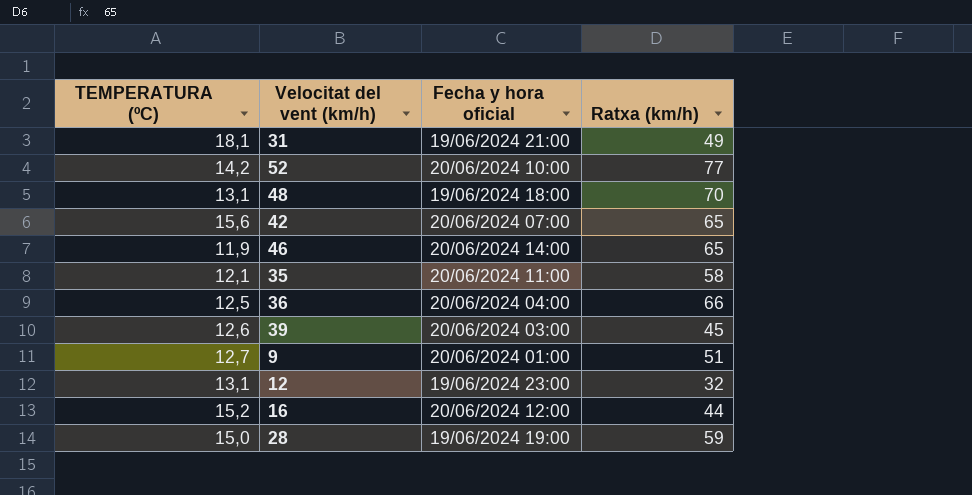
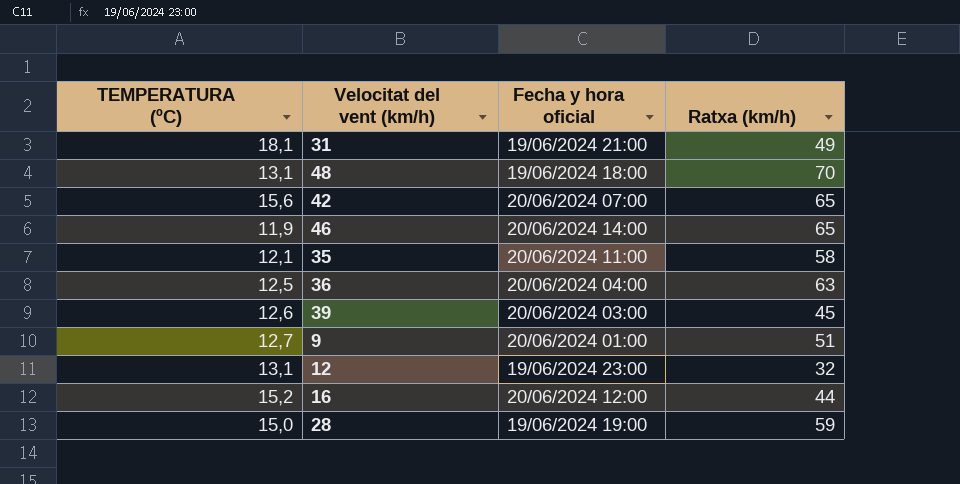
row 52: 14,2 | 20/06/2024 10:00 | 77 -> none
36 | Ratxa (km/h): 66 -> 63

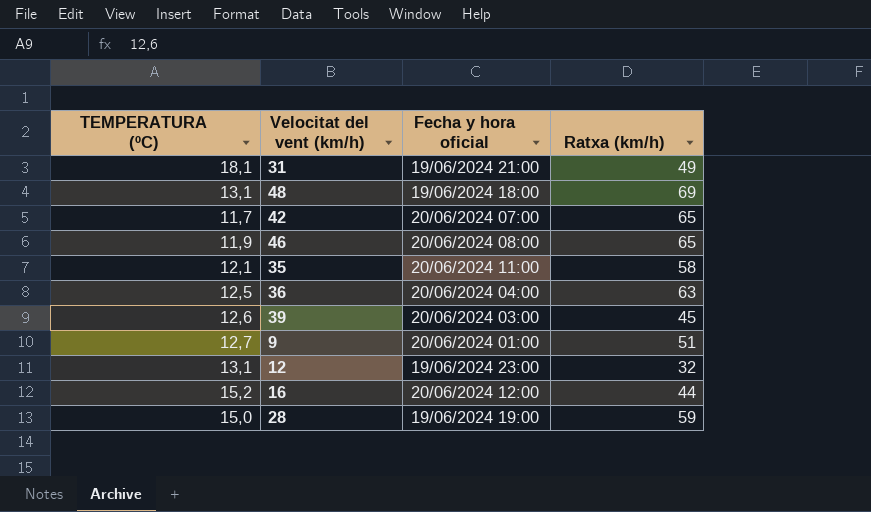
48 | Ratxa (km/h): 70 -> 69
42 | TEMPERATURA (ºC): 15,6 -> 11,7
46 | Fecha y hora oficial: 20/06/2024 14:00 -> 20/06/2024 08:00

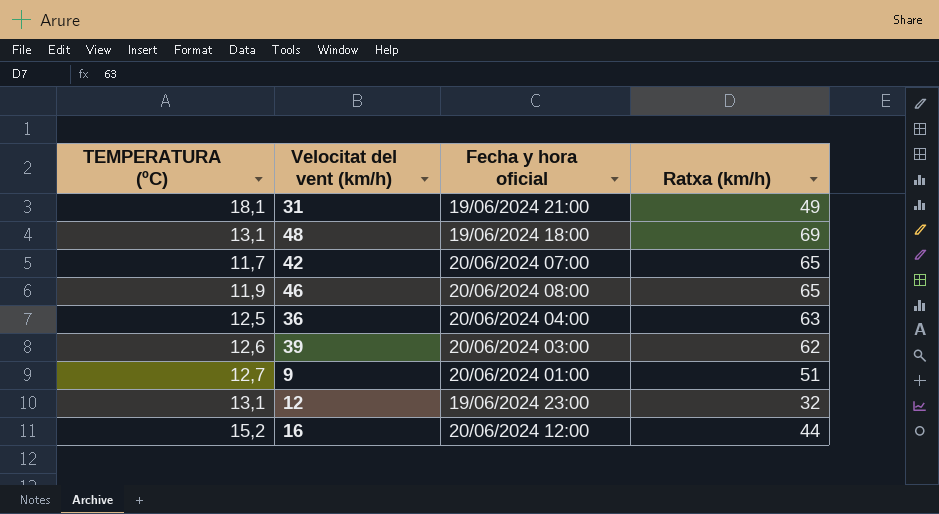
row 35: 12,1 | 20/06/2024 11:00 | 58 -> none
row 28: 15,0 | 19/06/2024 19:00 | 59 -> none
39 | Ratxa (km/h): 45 -> 62

